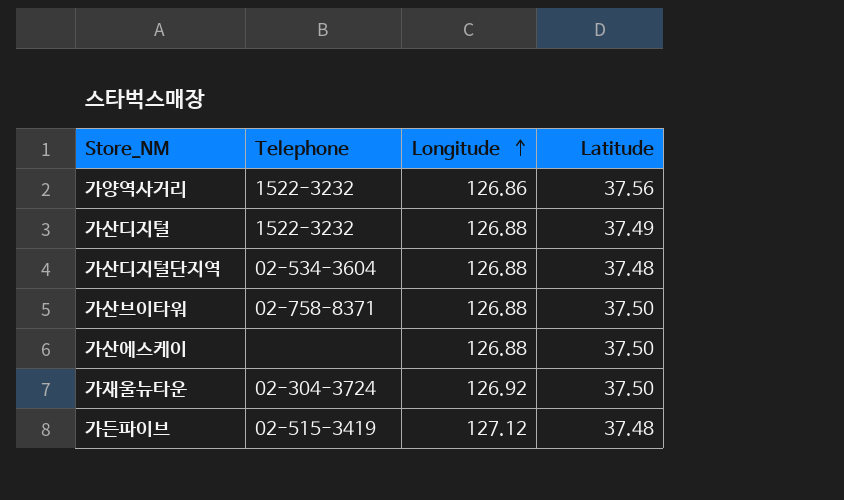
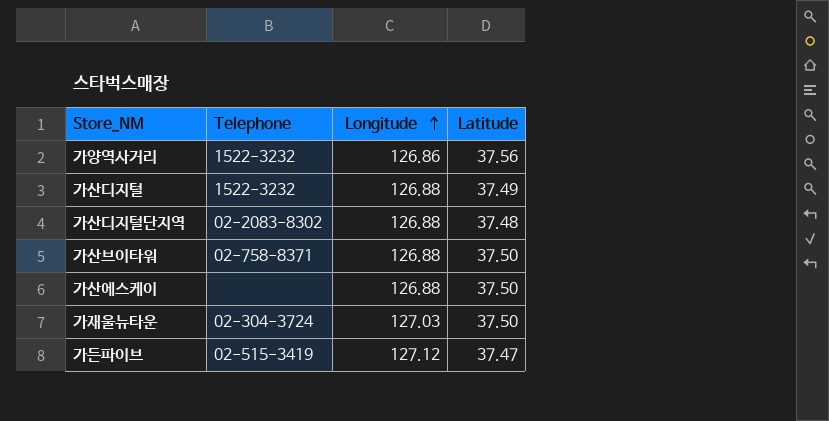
가산디지털단지역 | Telephone: 02-534-3604 -> 02-2083-8302
가재울뉴타운 | Longitude: 126.92 -> 127.03
가든파이브 | Latitude: 37.48 -> 37.47

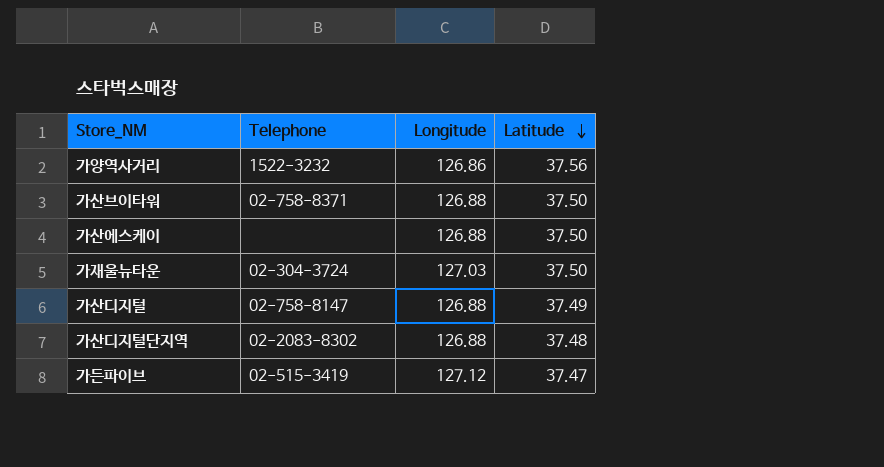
row order: Longitude ascending -> Latitude descending
가산디지털 | Telephone: 1522-3232 -> 02-758-8147

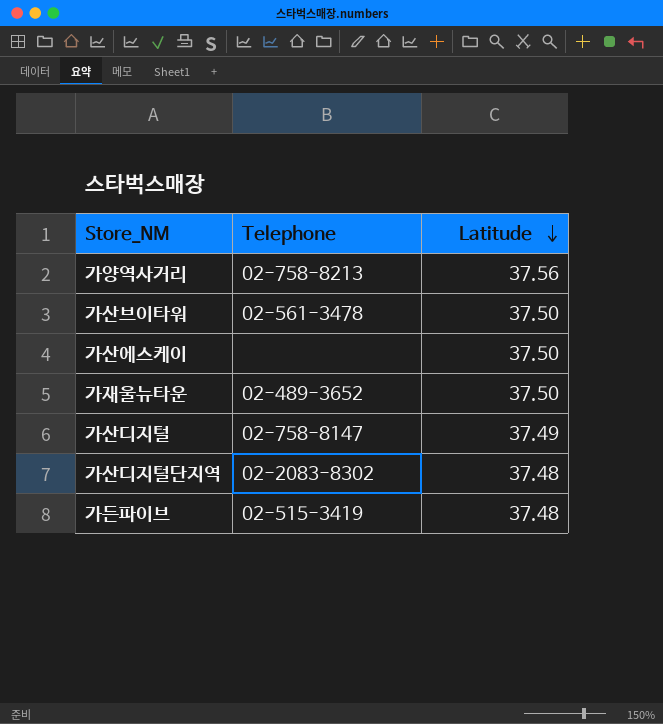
column Longitude | position: 3 -> none
가양역사거리 | Telephone: 1522-3232 -> 02-758-8213
가산브이타워 | Telephone: 02-758-8371 -> 02-561-3478
가재울뉴타운 | Telephone: 02-304-3724 -> 02-489-3652
가든파이브 | Latitude: 37.47 -> 37.48

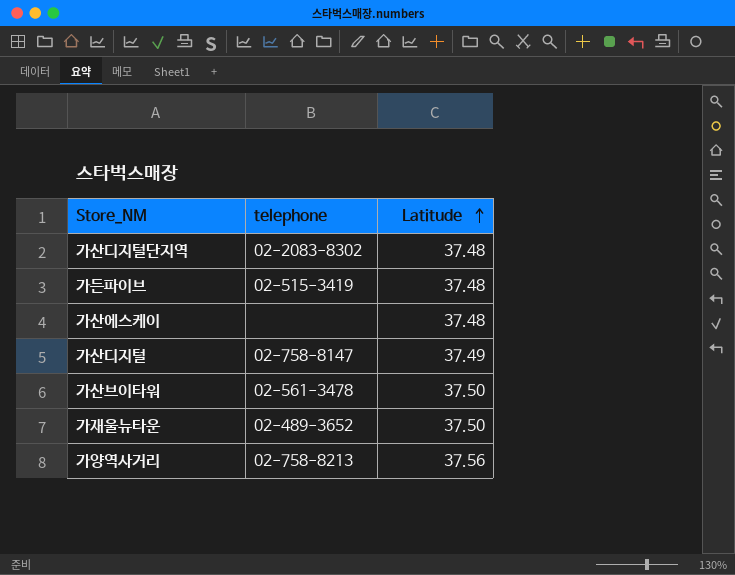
row order: Latitude descending -> Latitude ascending
column name: Telephone -> telephone
가산에스케이 | Latitude: 37.50 -> 37.48

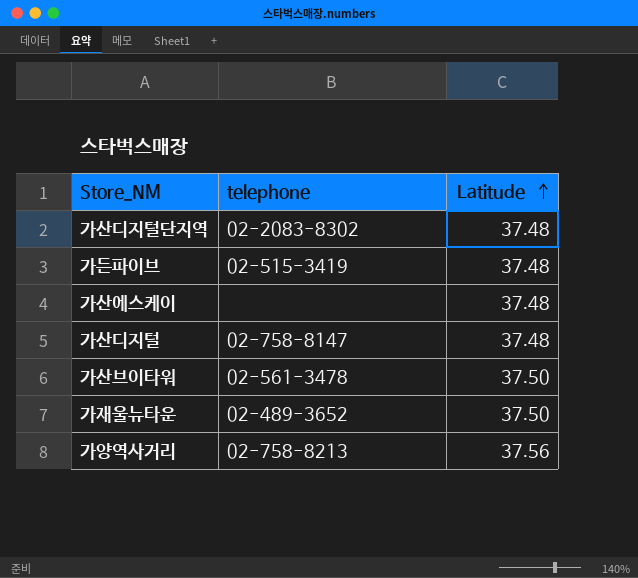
가산디지털 | Latitude: 37.49 -> 37.48

